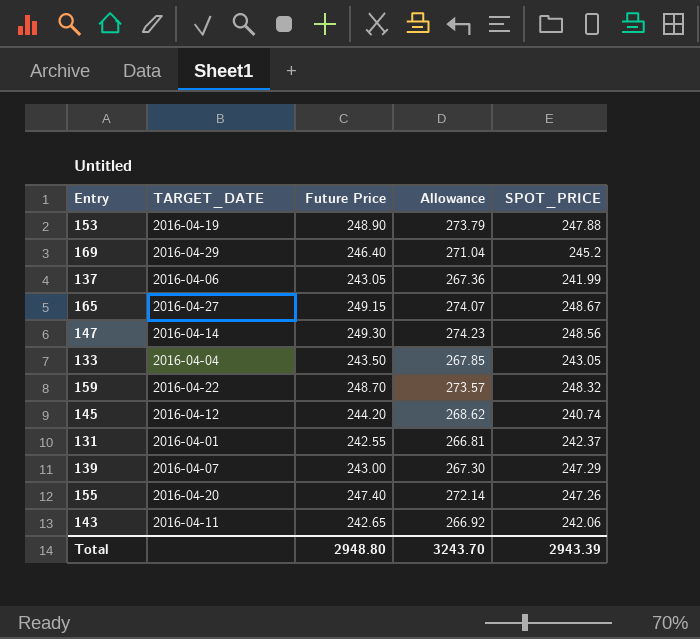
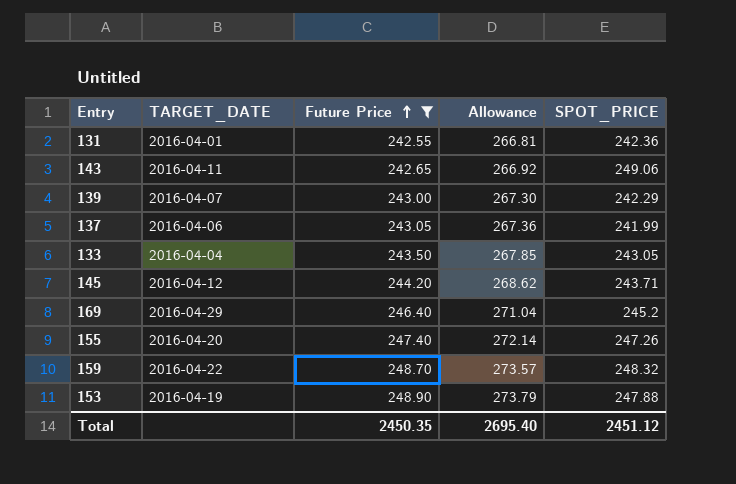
filter: none -> Future Price <= 248.90
row order: none -> Future Price ascending
131 | SPOT_PRICE: 242.37 -> 242.36
143 | SPOT_PRICE: 242.06 -> 249.06
139 | SPOT_PRICE: 247.29 -> 242.29
145 | SPOT_PRICE: 240.74 -> 243.71
Total | Future Price: 2948.80 -> 2450.35
Total | Allowance: 3243.70 -> 2695.40
Total | SPOT_PRICE: 2943.39 -> 2451.12

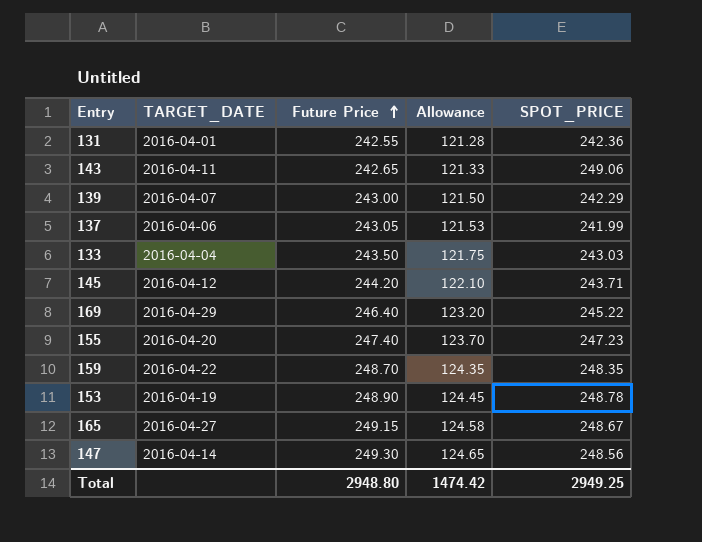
filter: Future Price <= 248.90 -> none
column Allowance | formula: [Future Price] * 1.1 -> [Future Price] * 0.5
133 | SPOT_PRICE: 243.05 -> 243.03
169 | SPOT_PRICE: 245.2 -> 245.22
155 | SPOT_PRICE: 247.26 -> 247.23
159 | SPOT_PRICE: 248.32 -> 248.35
153 | SPOT_PRICE: 247.88 -> 248.78
Total | Future Price: 2450.35 -> 2948.80
Total | Allowance: 2695.40 -> 1474.42
Total | SPOT_PRICE: 2451.12 -> 2949.25

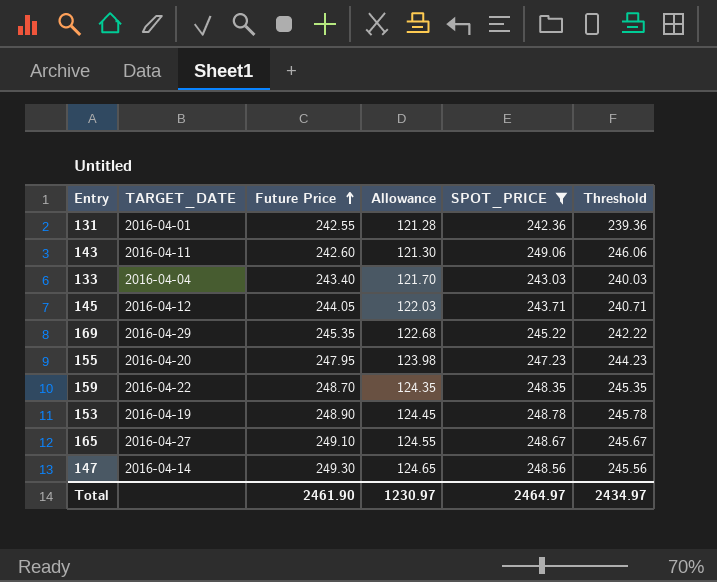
filter: none -> SPOT_PRICE >= 242.36
column Threshold | formula: none -> [SPOT_PRICE] - 3
143 | Future Price: 242.65 -> 242.60
143 | Allowance: 121.33 -> 121.30
133 | Future Price: 243.50 -> 243.40
133 | Allowance: 121.75 -> 121.70
145 | Future Price: 244.20 -> 244.05
145 | Allowance: 122.10 -> 122.03
169 | Future Price: 246.40 -> 245.35
169 | Allowance: 123.20 -> 122.68
155 | Future Price: 247.40 -> 247.95
155 | Allowance: 123.70 -> 123.98
165 | Future Price: 249.15 -> 249.10
165 | Allowance: 124.58 -> 124.55
Total | Future Price: 2948.80 -> 2461.90
Total | Allowance: 1474.42 -> 1230.97
Total | SPOT_PRICE: 2949.25 -> 2464.97

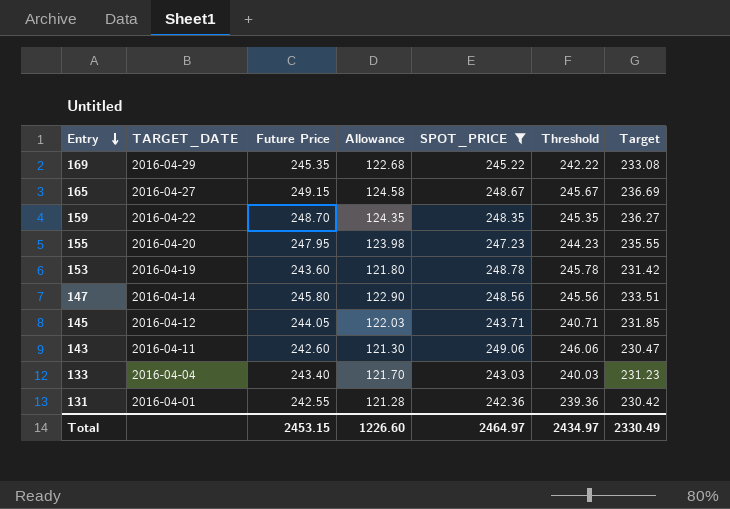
row order: Future Price ascending -> Entry descending
column Target | formula: none -> [Future Price] * 0.95
165 | Future Price: 249.10 -> 249.15
165 | Allowance: 124.55 -> 124.58
153 | Future Price: 248.90 -> 243.60
153 | Allowance: 124.45 -> 121.80
147 | Future Price: 249.30 -> 245.80
147 | Allowance: 124.65 -> 122.90
Total | Future Price: 2461.90 -> 2453.15
Total | Allowance: 1230.97 -> 1226.60

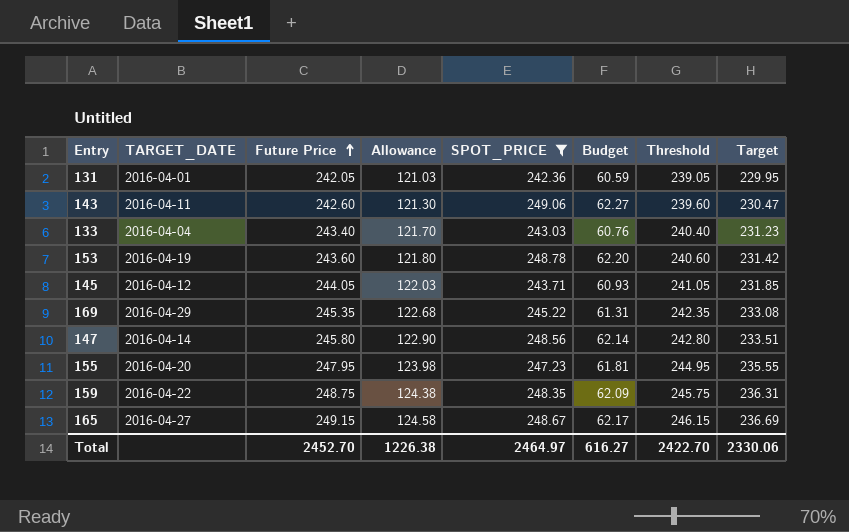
row order: Entry descending -> Future Price ascending
column Budget | formula: none -> [SPOT_PRICE] * 0.25
column Threshold | formula: [SPOT_PRICE] - 3 -> [Future Price] - 3
131 | Future Price: 242.55 -> 242.05
131 | Allowance: 121.28 -> 121.03
131 | Target: 230.42 -> 229.95
159 | Future Price: 248.70 -> 248.75
159 | Allowance: 124.35 -> 124.38
159 | Target: 236.27 -> 236.31
Total | Future Price: 2453.15 -> 2452.70
Total | Allowance: 1226.60 -> 1226.38
Total | Threshold: 2434.97 -> 2422.70
Total | Target: 2330.49 -> 2330.06

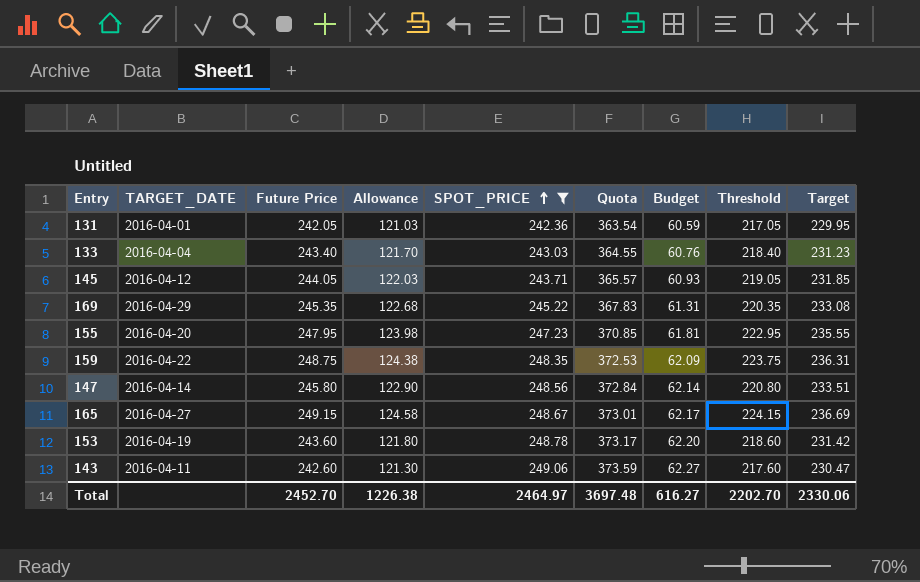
row order: Future Price ascending -> SPOT_PRICE ascending
column Quota | formula: none -> [SPOT_PRICE] * 1.5
column Threshold | formula: [Future Price] - 3 -> [Future Price] - 25
Total | Threshold: 2422.70 -> 2202.70

